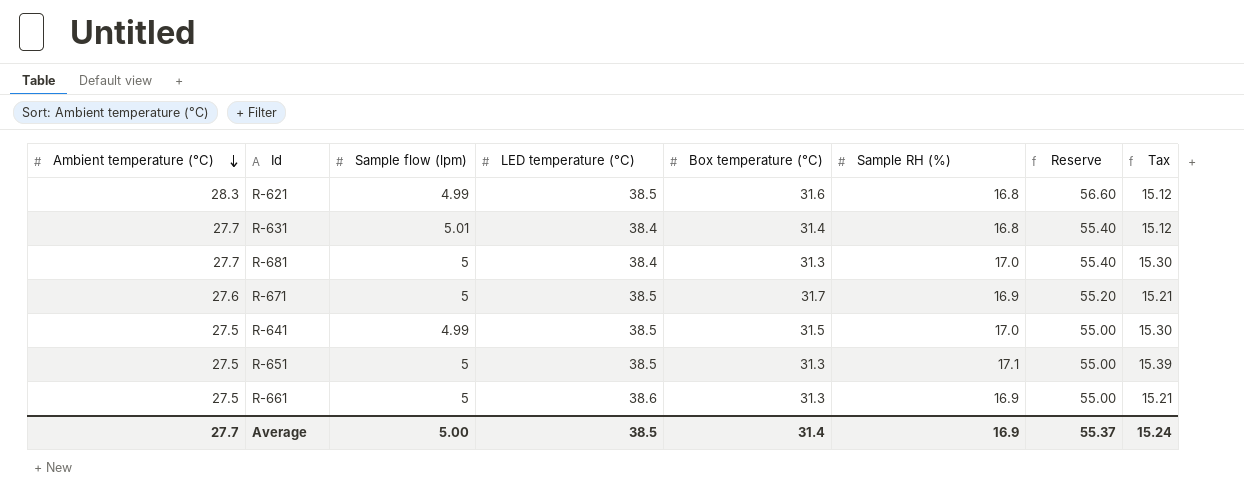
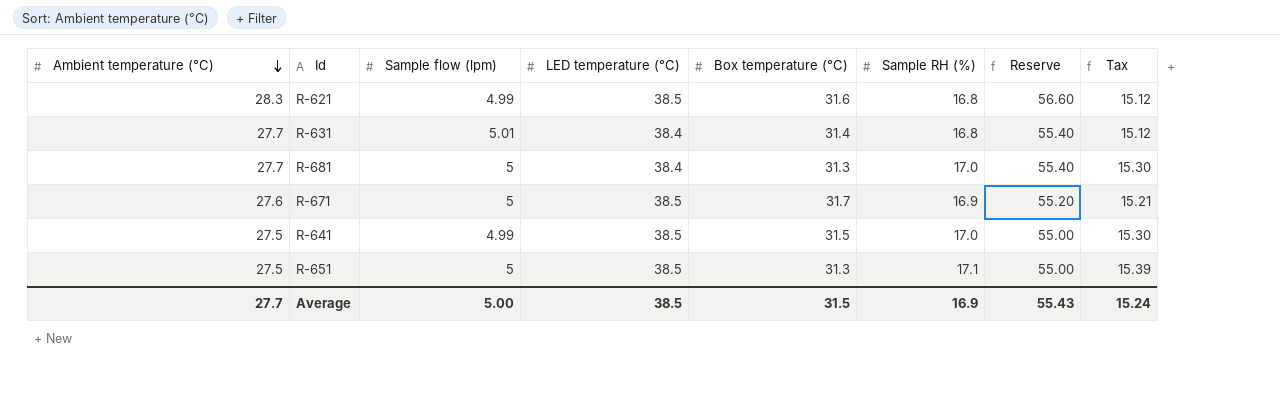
row R-661: 27.5 | 5 | 38.6 | 31.3 | 16.9 | 55.00 | 15.21 -> none
Average | Box temperature (°C): 31.4 -> 31.5
Average | Reserve: 55.37 -> 55.43

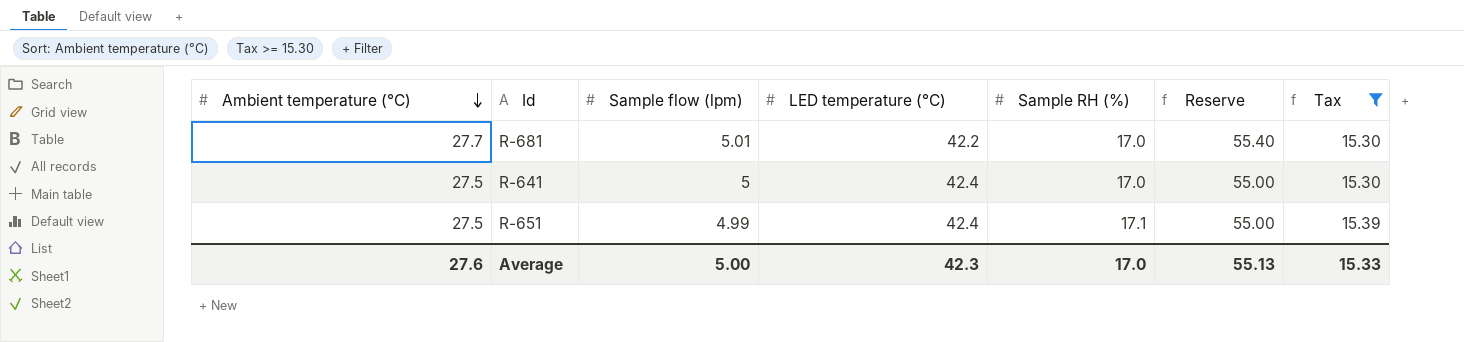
filter: none -> Tax >= 15.30
column Box temperature (°C) | position: 5 -> none
R-681 | Sample flow (lpm): 5 -> 5.01
R-681 | LED temperature (°C): 38.4 -> 42.2
R-641 | Sample flow (lpm): 4.99 -> 5
R-641 | LED temperature (°C): 38.5 -> 42.4
R-651 | Sample flow (lpm): 5 -> 4.99
R-651 | LED temperature (°C): 38.5 -> 42.4
Average | Ambient temperature (°C): 27.7 -> 27.6
Average | LED temperature (°C): 38.5 -> 42.3
Average | Sample RH (%): 16.9 -> 17.0
Average | Reserve: 55.43 -> 55.13
Average | Tax: 15.24 -> 15.33

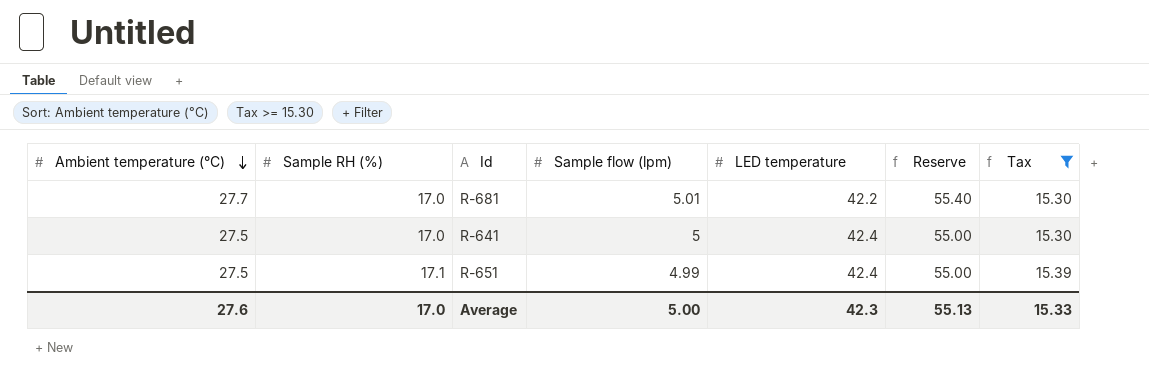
column Sample RH (%) | position: 5 -> 2
column name: LED temperature (°C) -> LED temperature

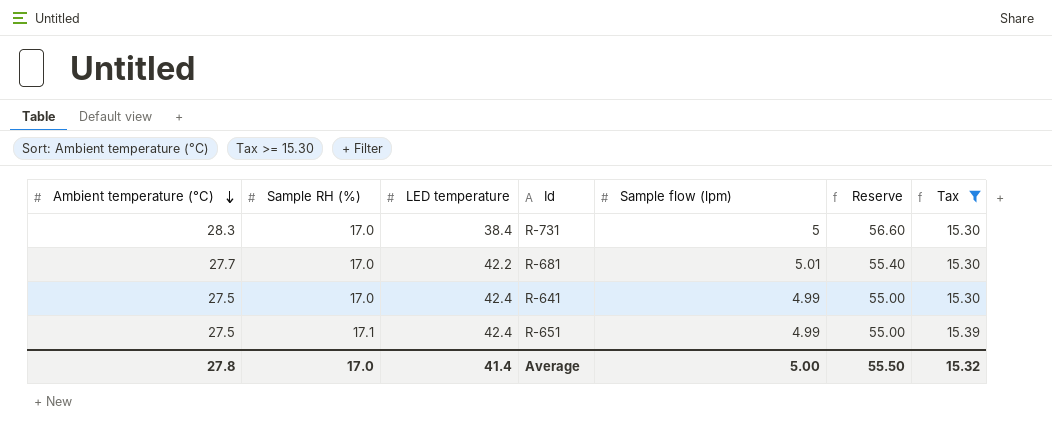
column LED temperature | position: 5 -> 3
row R-731: none -> 28.3 | 17.0 | 38.4 | 5 | 56.60 | 15.30
R-641 | Sample flow (lpm): 5 -> 4.99
Average | Ambient temperature (°C): 27.6 -> 27.8
Average | LED temperature: 42.3 -> 41.4
Average | Reserve: 55.13 -> 55.50
Average | Tax: 15.33 -> 15.32

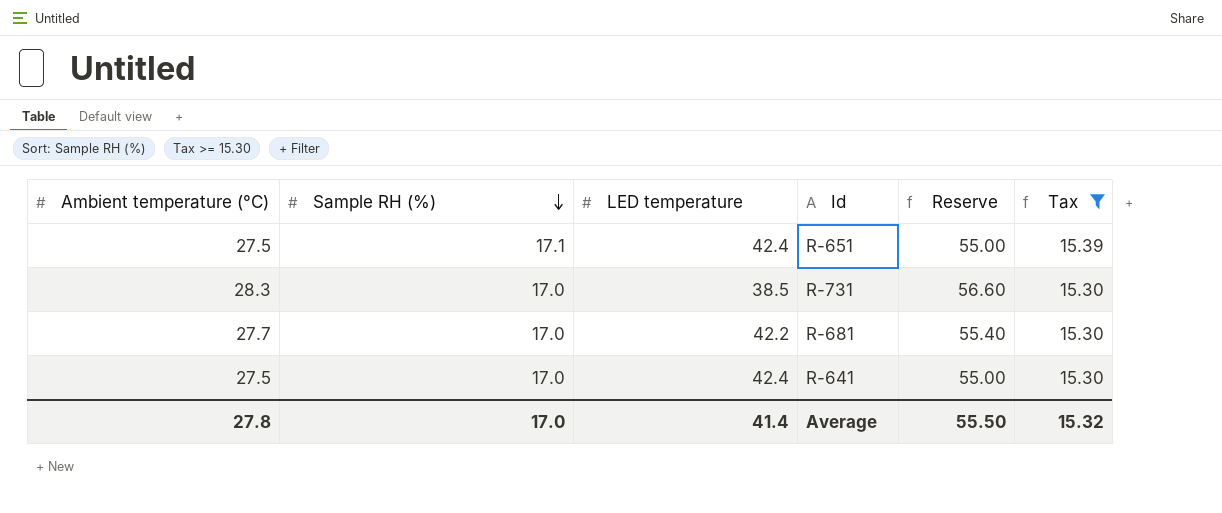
row order: Ambient temperature (°C) descending -> Sample RH (%) descending
column Sample flow (lpm) | position: 5 -> none
R-731 | LED temperature: 38.4 -> 38.5

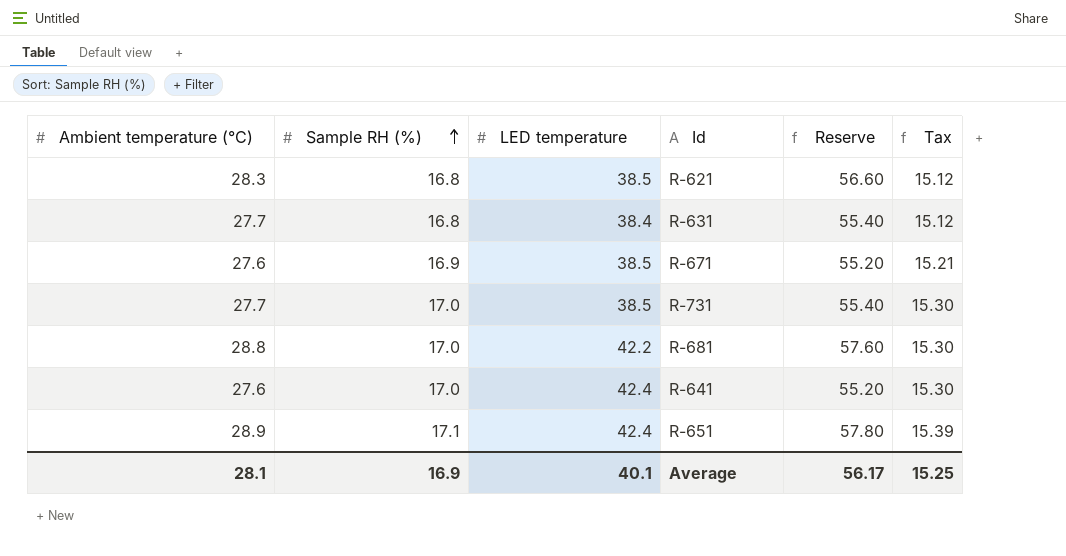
filter: Tax >= 15.30 -> none
row order: Sample RH (%) descending -> Sample RH (%) ascending
R-731 | Ambient temperature (°C): 28.3 -> 27.7
R-731 | Reserve: 56.60 -> 55.40
R-681 | Ambient temperature (°C): 27.7 -> 28.8
R-681 | Reserve: 55.40 -> 57.60
R-641 | Ambient temperature (°C): 27.5 -> 27.6
R-641 | Reserve: 55.00 -> 55.20
R-651 | Ambient temperature (°C): 27.5 -> 28.9
R-651 | Reserve: 55.00 -> 57.80
Average | Ambient temperature (°C): 27.8 -> 28.1
Average | Sample RH (%): 17.0 -> 16.9
Average | LED temperature: 41.4 -> 40.1
Average | Reserve: 55.50 -> 56.17
Average | Tax: 15.32 -> 15.25

